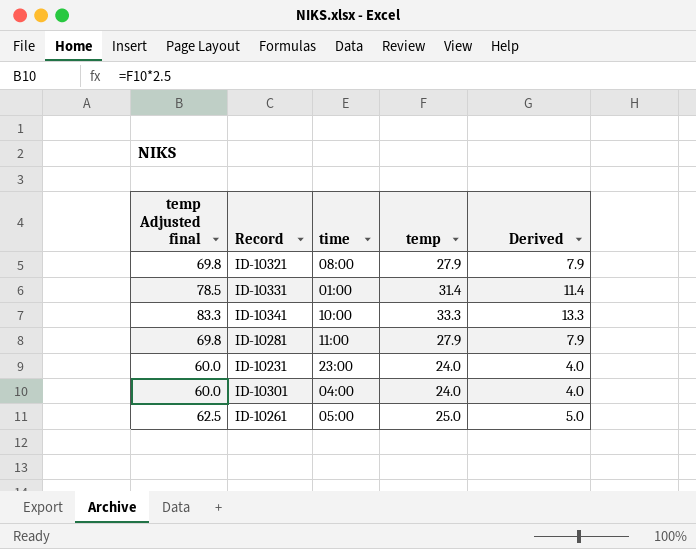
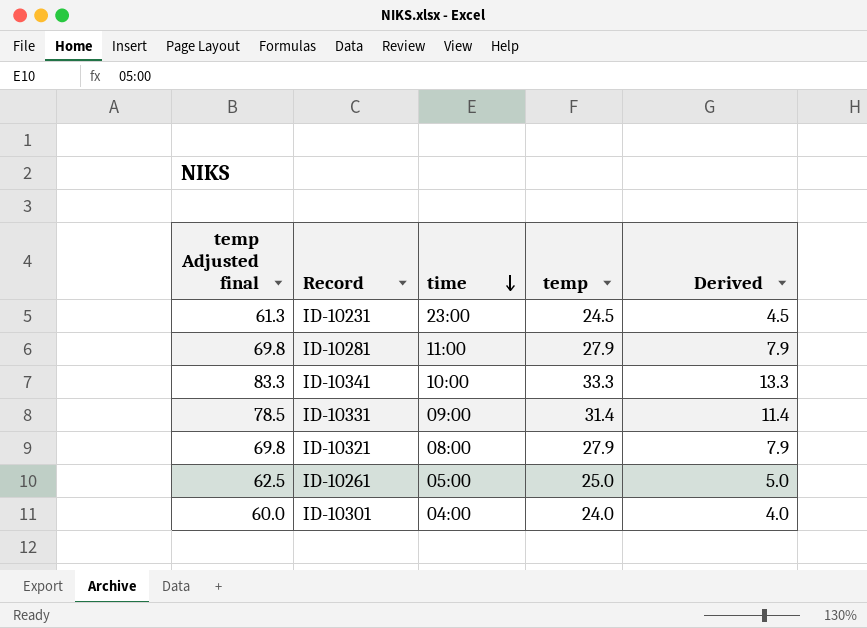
row order: none -> time descending
ID-10231 | temp Adjusted final: 60.0 -> 61.3
ID-10231 | temp: 24.0 -> 24.5
ID-10231 | Derived: 4.0 -> 4.5
ID-10331 | time: 01:00 -> 09:00

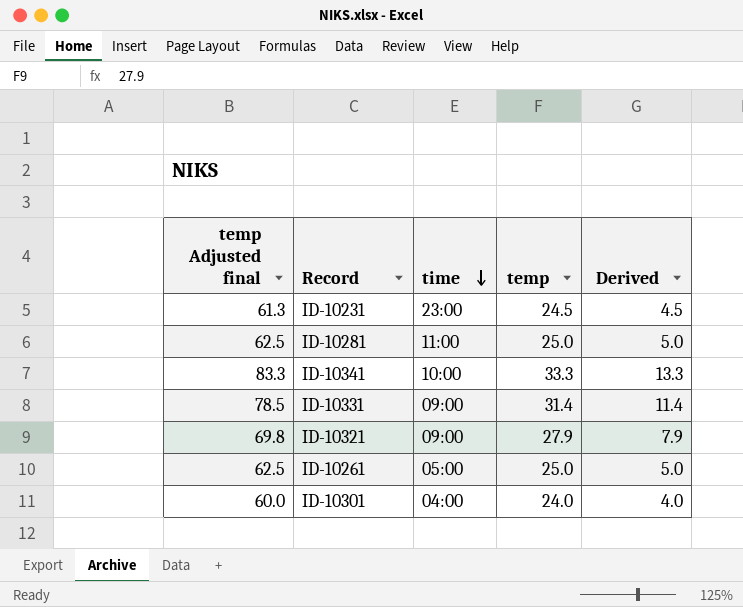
ID-10281 | temp Adjusted final: 69.8 -> 62.5
ID-10281 | temp: 27.9 -> 25.0
ID-10281 | Derived: 7.9 -> 5.0
ID-10321 | time: 08:00 -> 09:00

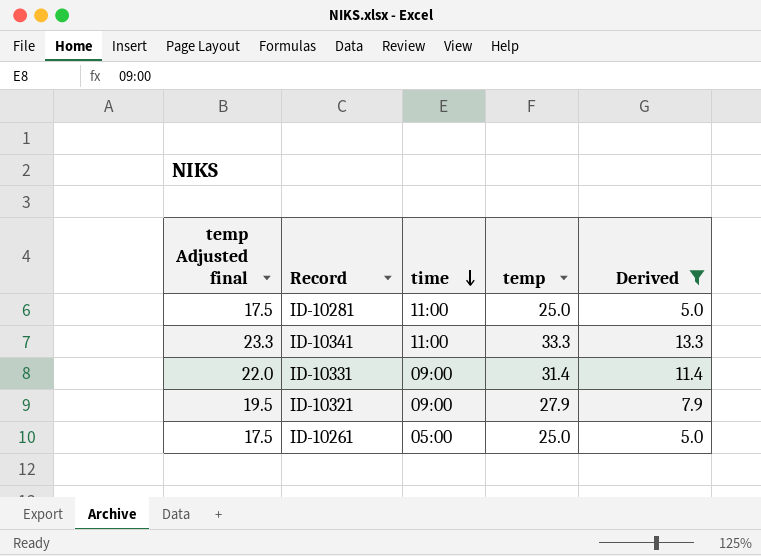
filter: none -> Derived >= 5.0
column temp Adjusted final | formula: [temp] * 2.5 -> [temp] * 0.7
ID-10341 | time: 10:00 -> 11:00

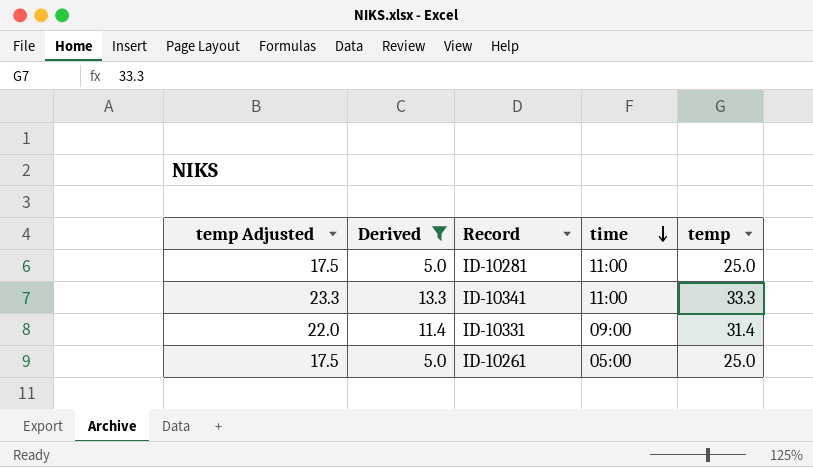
column name: temp Adjusted final -> temp Adjusted
column Derived | position: 5 -> 2
row ID-10321: 19.5 | 09:00 | 27.9 | 7.9 -> none

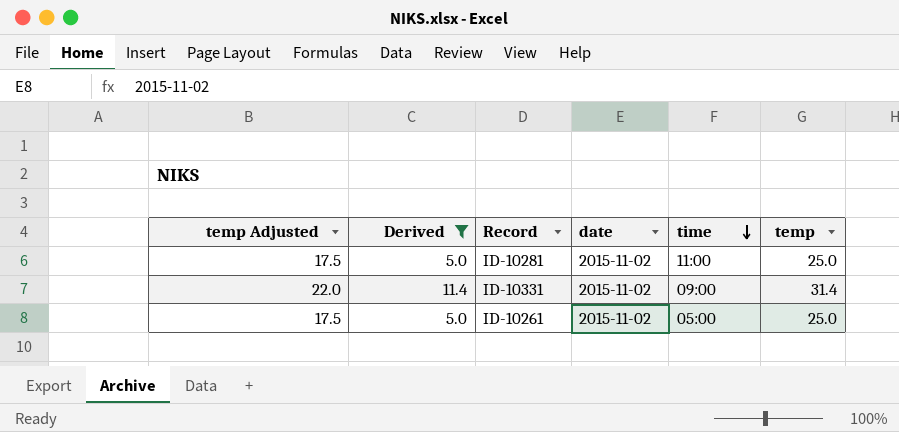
column date | position: none -> 4
row ID-10341: 23.3 | 13.3 | 11:00 | 33.3 -> none

